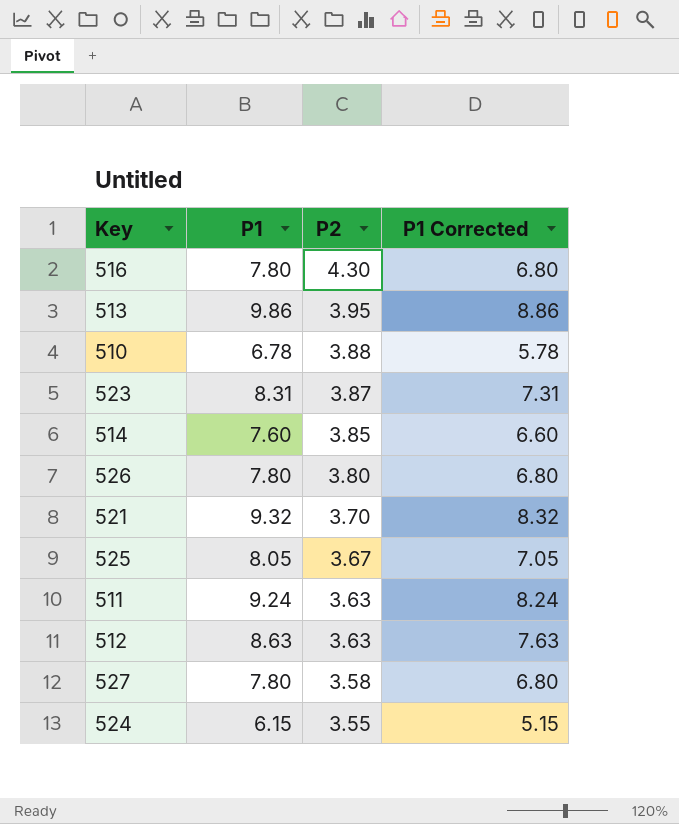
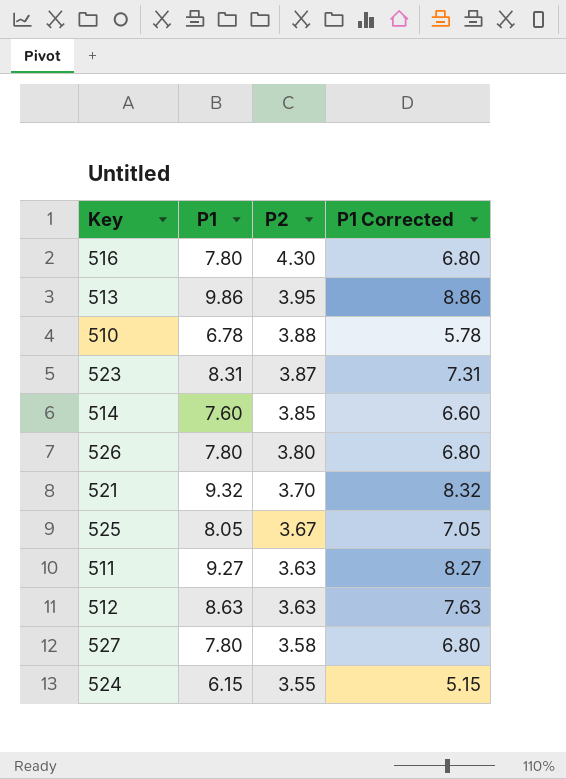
511 | P1: 9.24 -> 9.27
511 | P1 Corrected: 8.24 -> 8.27

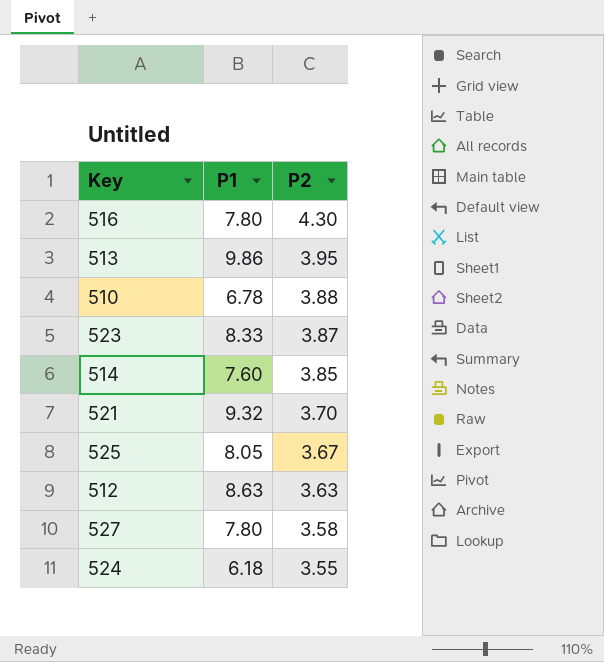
column P1 Corrected | formula: [P1] - 1 -> none
row 526: 7.80 | 3.80 | 6.80 -> none
row 511: 9.27 | 3.63 | 8.27 -> none
523 | P1: 8.31 -> 8.33
524 | P1: 6.15 -> 6.18

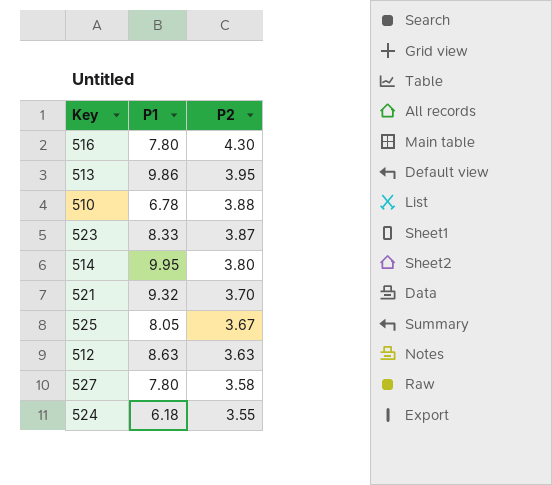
514 | P1: 7.60 -> 9.95
514 | P2: 3.85 -> 3.80

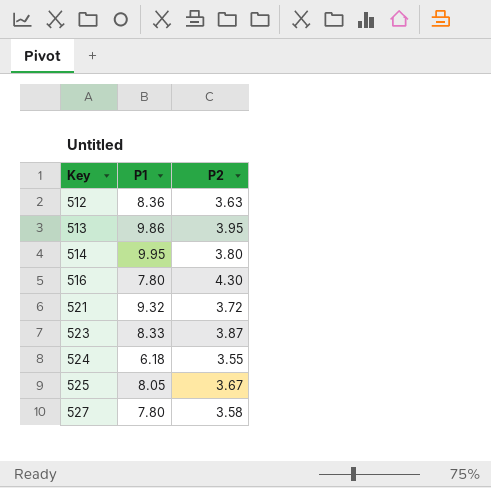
row order: P2 descending -> Key ascending
row 510: 6.78 | 3.88 -> none
512 | P1: 8.63 -> 8.36
521 | P2: 3.70 -> 3.72

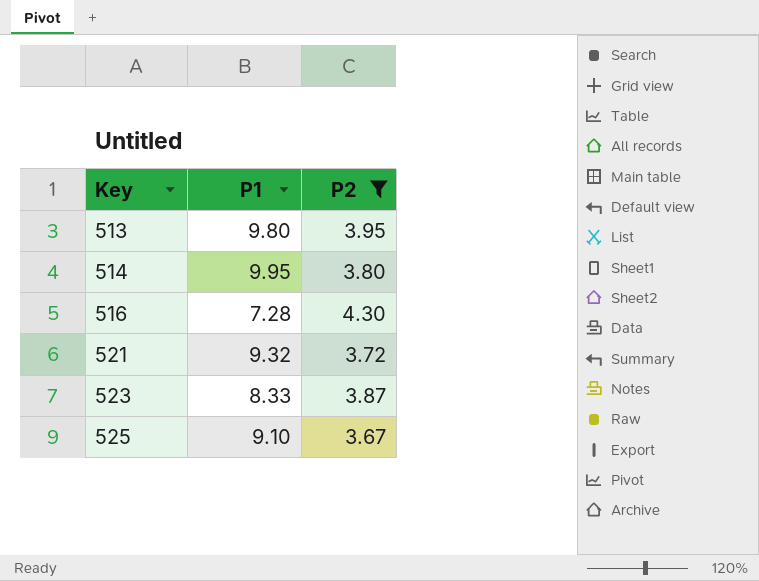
filter: none -> P2 >= 3.67
513 | P1: 9.86 -> 9.80
516 | P1: 7.80 -> 7.28
525 | P1: 8.05 -> 9.10

